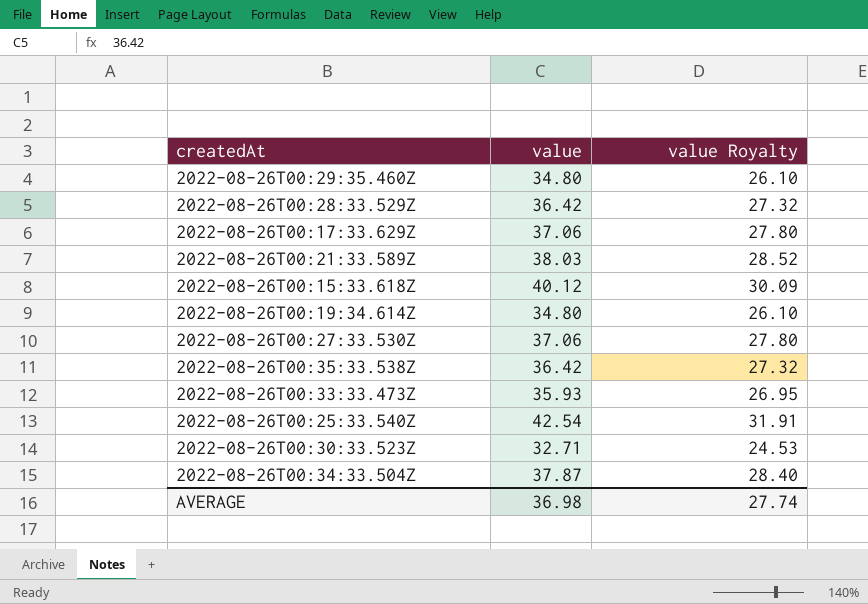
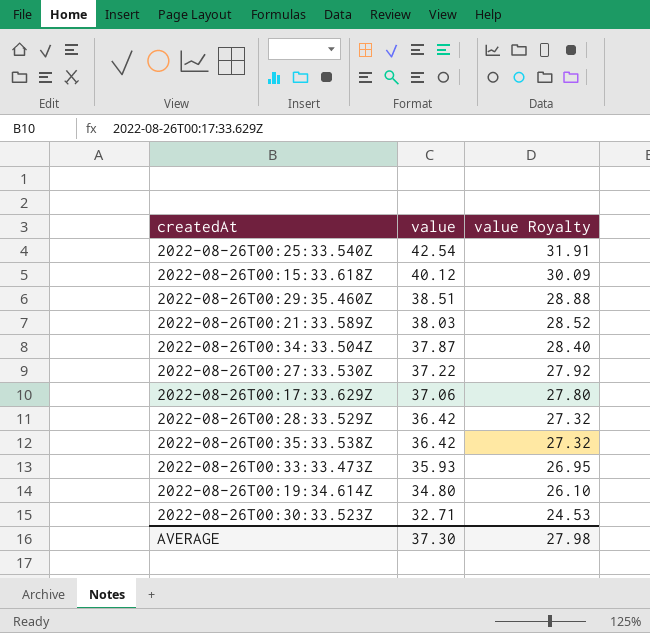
row order: none -> value descending
2022-08-26T00:29:35.460Z | value: 34.80 -> 38.51
2022-08-26T00:29:35.460Z | value Royalty: 26.10 -> 28.88
2022-08-26T00:27:33.530Z | value: 37.06 -> 37.22
2022-08-26T00:27:33.530Z | value Royalty: 27.80 -> 27.92
AVERAGE | value: 36.98 -> 37.30
AVERAGE | value Royalty: 27.74 -> 27.98

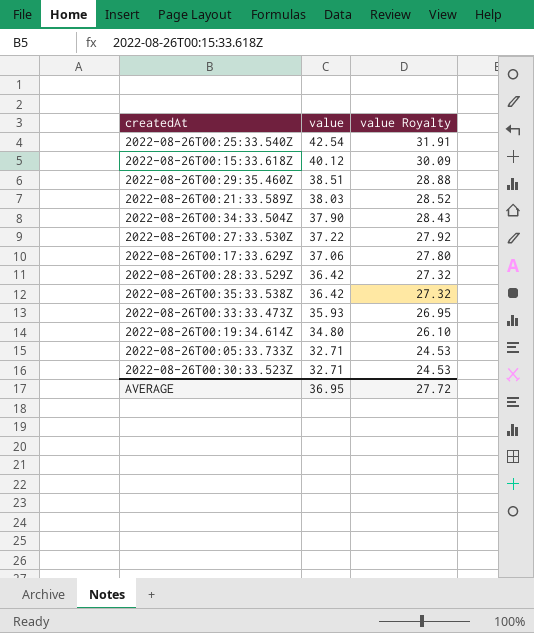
2022-08-26T00:34:33.504Z | value: 37.87 -> 37.90
2022-08-26T00:34:33.504Z | value Royalty: 28.40 -> 28.43
row 2022-08-26T00:05:33.733Z: none -> 32.71 | 24.53
AVERAGE | value: 37.30 -> 36.95
AVERAGE | value Royalty: 27.98 -> 27.72

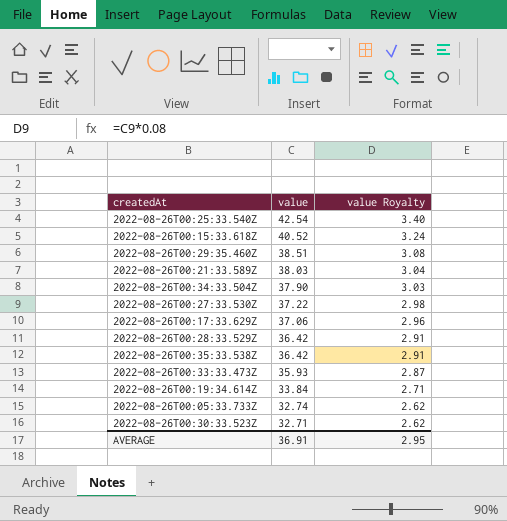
column value Royalty | formula: [value] * 0.75 -> [value] * 0.08
2022-08-26T00:15:33.618Z | value: 40.12 -> 40.52
2022-08-26T00:19:34.614Z | value: 34.80 -> 33.84
2022-08-26T00:05:33.733Z | value: 32.71 -> 32.74
AVERAGE | value: 36.95 -> 36.91
AVERAGE | value Royalty: 27.72 -> 2.95

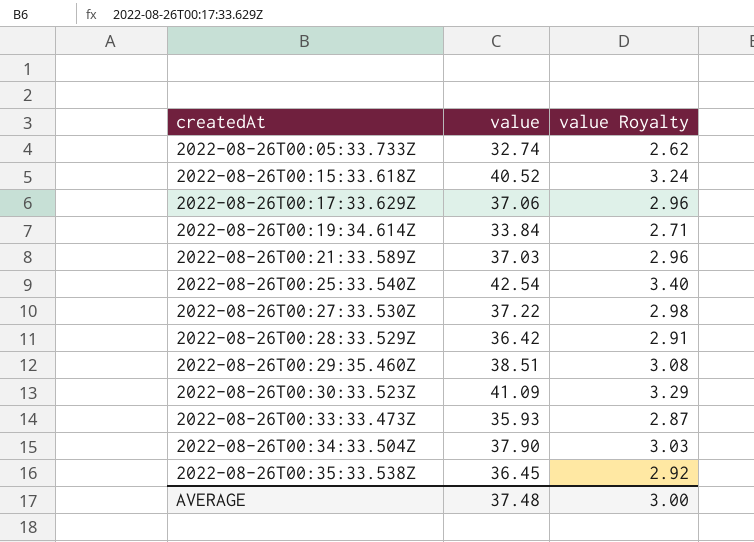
row order: value descending -> createdAt ascending
2022-08-26T00:21:33.589Z | value: 38.03 -> 37.03
2022-08-26T00:21:33.589Z | value Royalty: 3.04 -> 2.96
2022-08-26T00:30:33.523Z | value: 32.71 -> 41.09
2022-08-26T00:30:33.523Z | value Royalty: 2.62 -> 3.29
2022-08-26T00:35:33.538Z | value: 36.42 -> 36.45
2022-08-26T00:35:33.538Z | value Royalty: 2.91 -> 2.92
AVERAGE | value: 36.91 -> 37.48
AVERAGE | value Royalty: 2.95 -> 3.00

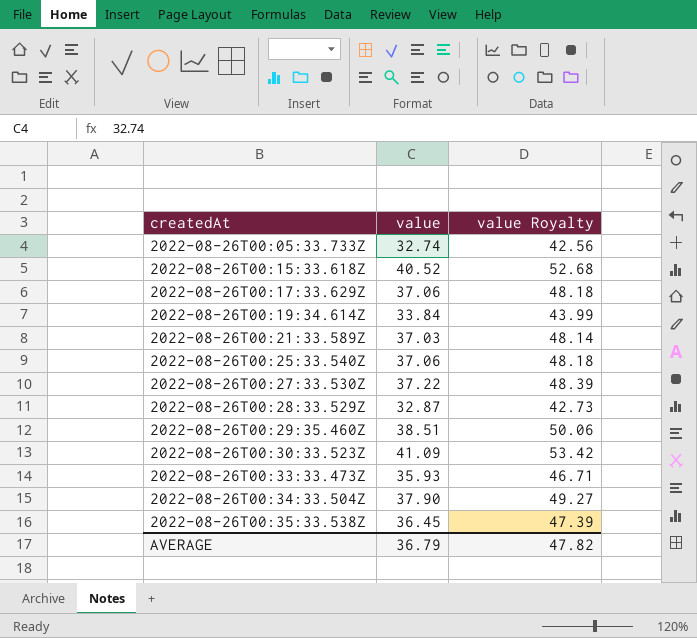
column value Royalty | formula: [value] * 0.08 -> [value] * 1.3
2022-08-26T00:25:33.540Z | value: 42.54 -> 37.06
2022-08-26T00:28:33.529Z | value: 36.42 -> 32.87
AVERAGE | value: 37.48 -> 36.79
AVERAGE | value Royalty: 3.00 -> 47.82

